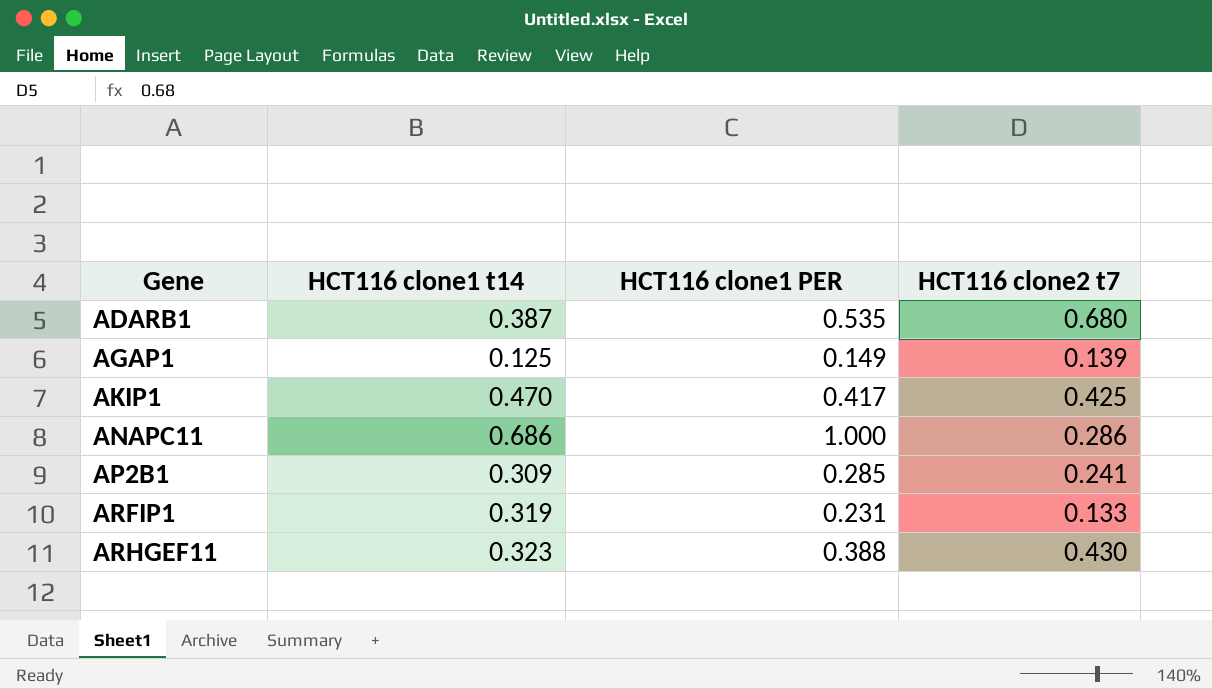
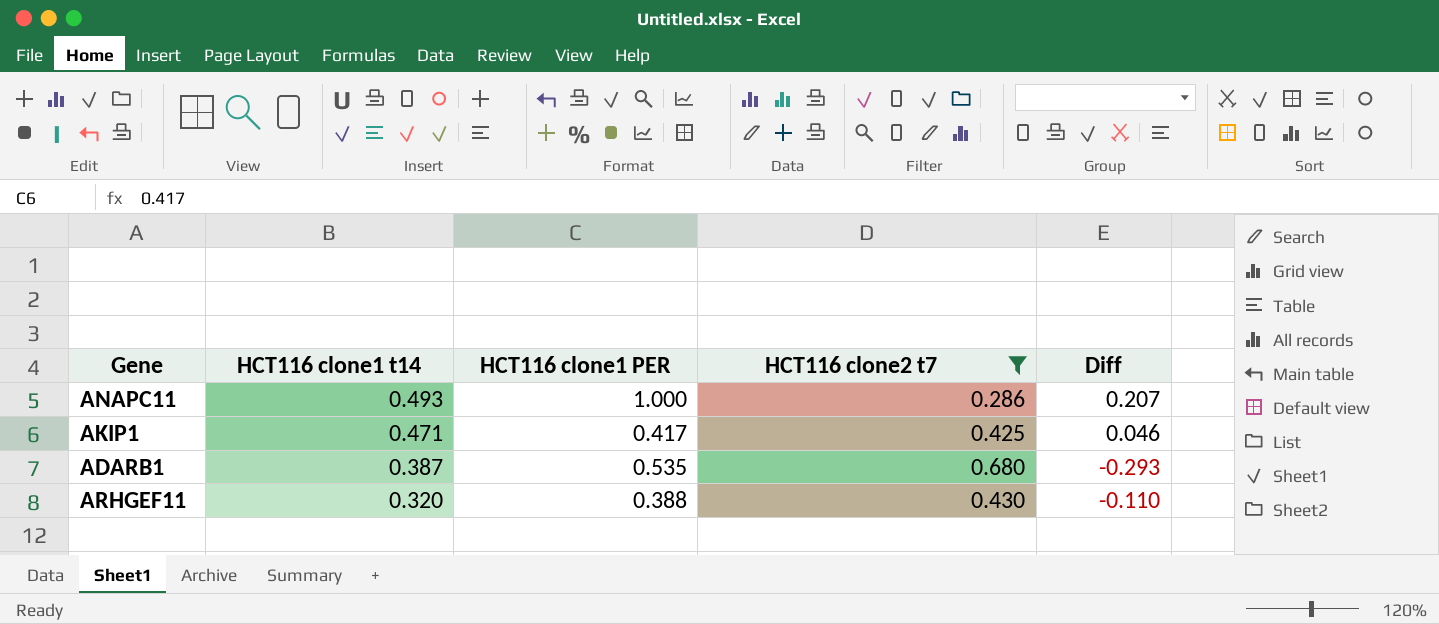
filter: none -> HCT116 clone2 t7 >= 0.286
row order: Gene ascending -> HCT116 clone1 t14 descending
column Diff | formula: none -> [HCT116 clone1 t14] - [HCT116 clone2 t7]
ANAPC11 | HCT116 clone1 t14: 0.686 -> 0.493
AKIP1 | HCT116 clone1 t14: 0.470 -> 0.471
ARHGEF11 | HCT116 clone1 t14: 0.323 -> 0.320

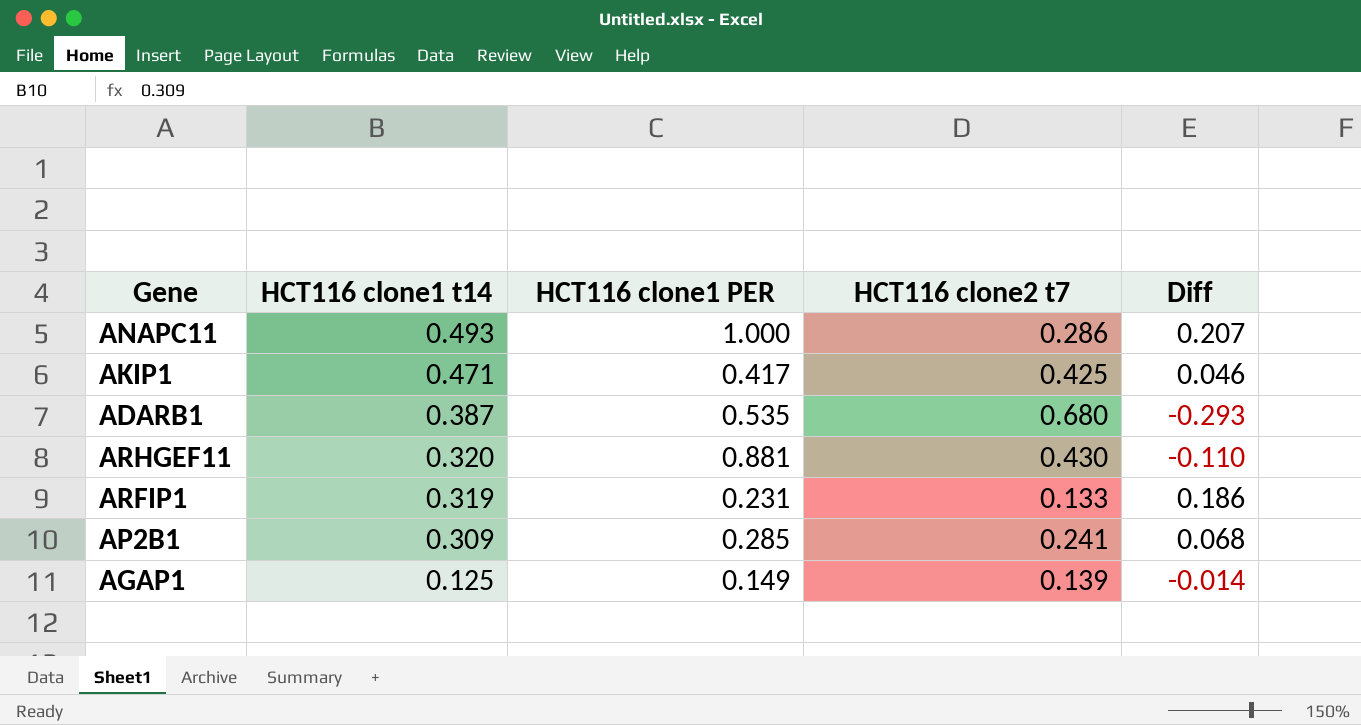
filter: HCT116 clone2 t7 >= 0.286 -> none
ARHGEF11 | HCT116 clone1 PER: 0.388 -> 0.881

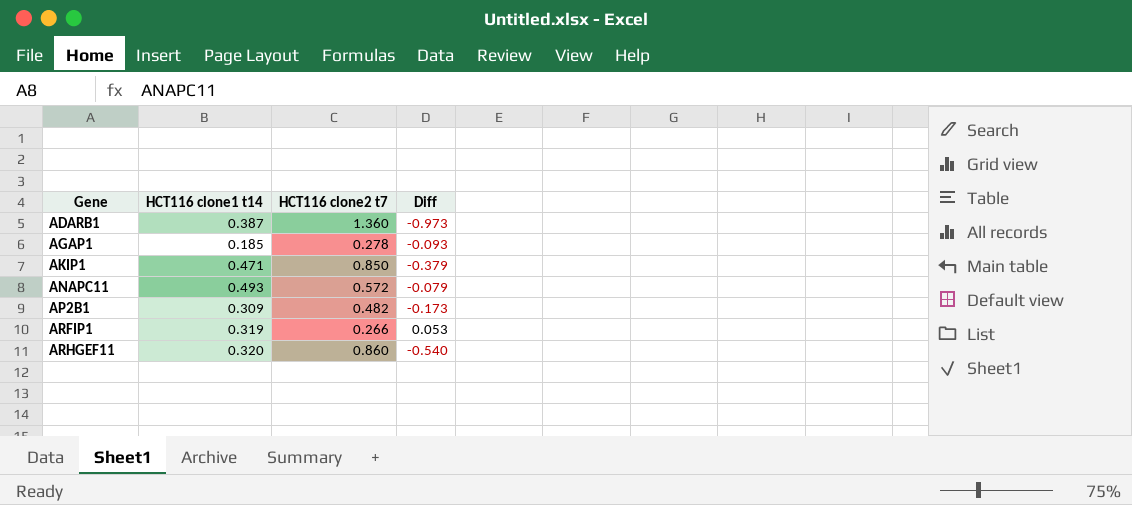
row order: HCT116 clone1 t14 descending -> Gene ascending
column HCT116 clone1 PER | position: 3 -> none
ADARB1 | HCT116 clone2 t7: 0.680 -> 1.360
ADARB1 | Diff: -0.293 -> -0.973
AGAP1 | HCT116 clone1 t14: 0.125 -> 0.185
AGAP1 | HCT116 clone2 t7: 0.139 -> 0.278
AGAP1 | Diff: -0.014 -> -0.093
AKIP1 | HCT116 clone2 t7: 0.425 -> 0.850
AKIP1 | Diff: 0.046 -> -0.379
ANAPC11 | HCT116 clone2 t7: 0.286 -> 0.572
ANAPC11 | Diff: 0.207 -> -0.079
AP2B1 | HCT116 clone2 t7: 0.241 -> 0.482
AP2B1 | Diff: 0.068 -> -0.173
ARFIP1 | HCT116 clone2 t7: 0.133 -> 0.266
ARFIP1 | Diff: 0.186 -> 0.053
ARHGEF11 | HCT116 clone2 t7: 0.430 -> 0.860
ARHGEF11 | Diff: -0.110 -> -0.540

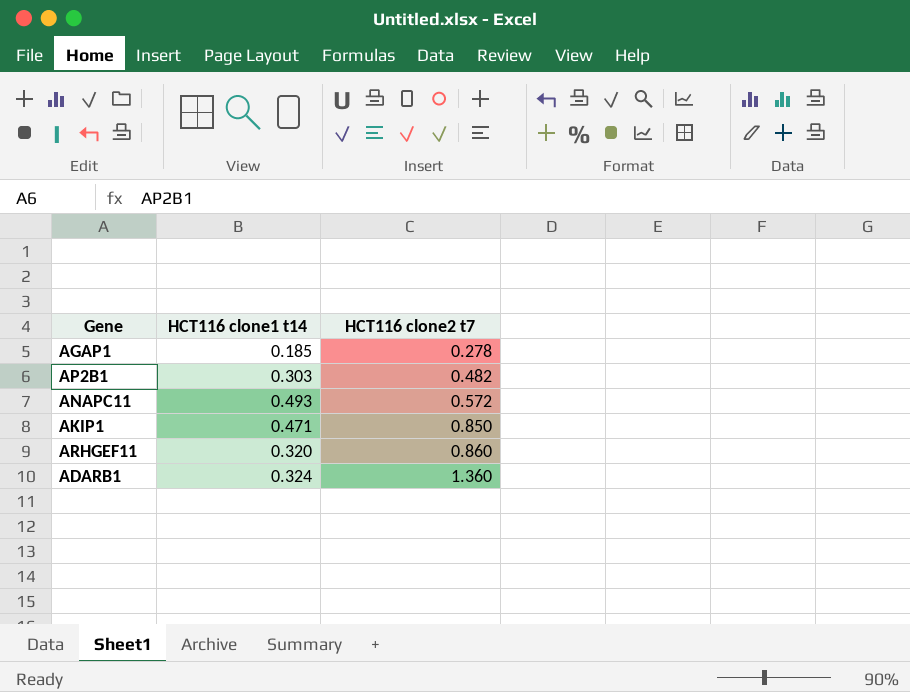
row order: Gene ascending -> HCT116 clone2 t7 ascending
column Diff | formula: [HCT116 clone1 t14] - [HCT116 clone2 t7] -> none
row ARFIP1: 0.319 | 0.266 | 0.053 -> none
AP2B1 | HCT116 clone1 t14: 0.309 -> 0.303
ADARB1 | HCT116 clone1 t14: 0.387 -> 0.324

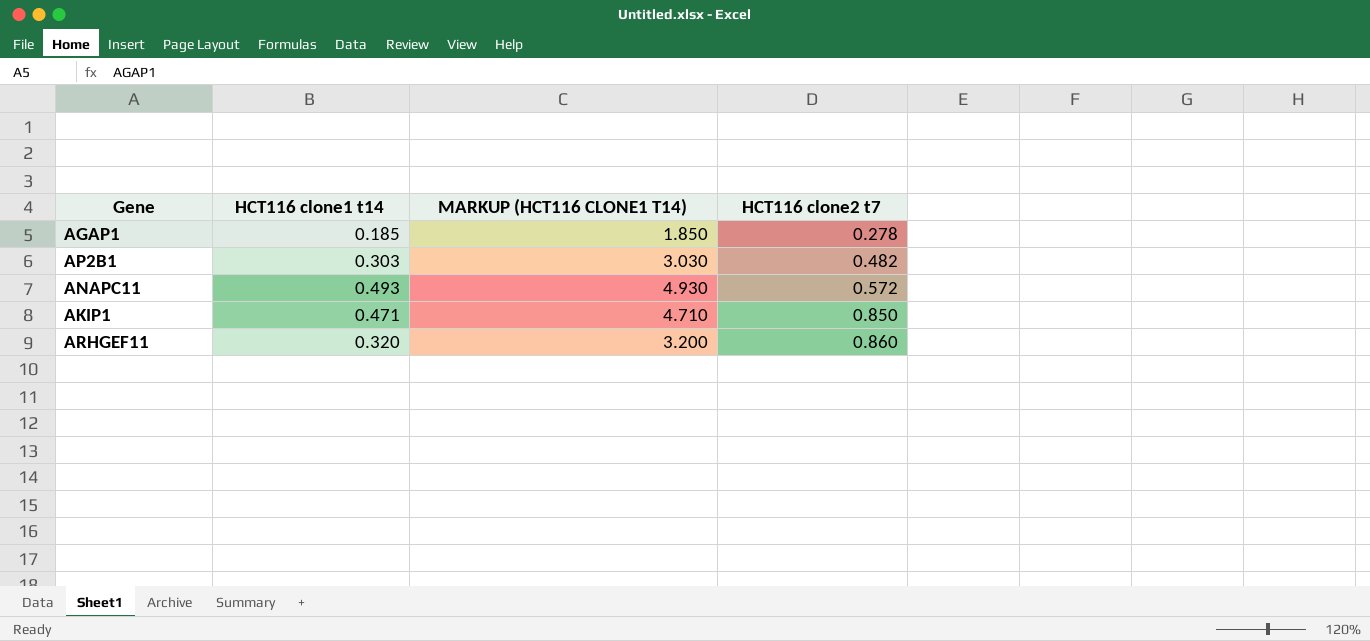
column MARKUP (HCT116 CLONE1 T14) | formula: none -> [HCT116 clone1 t14] * 10
row ADARB1: 0.324 | 1.360 -> none

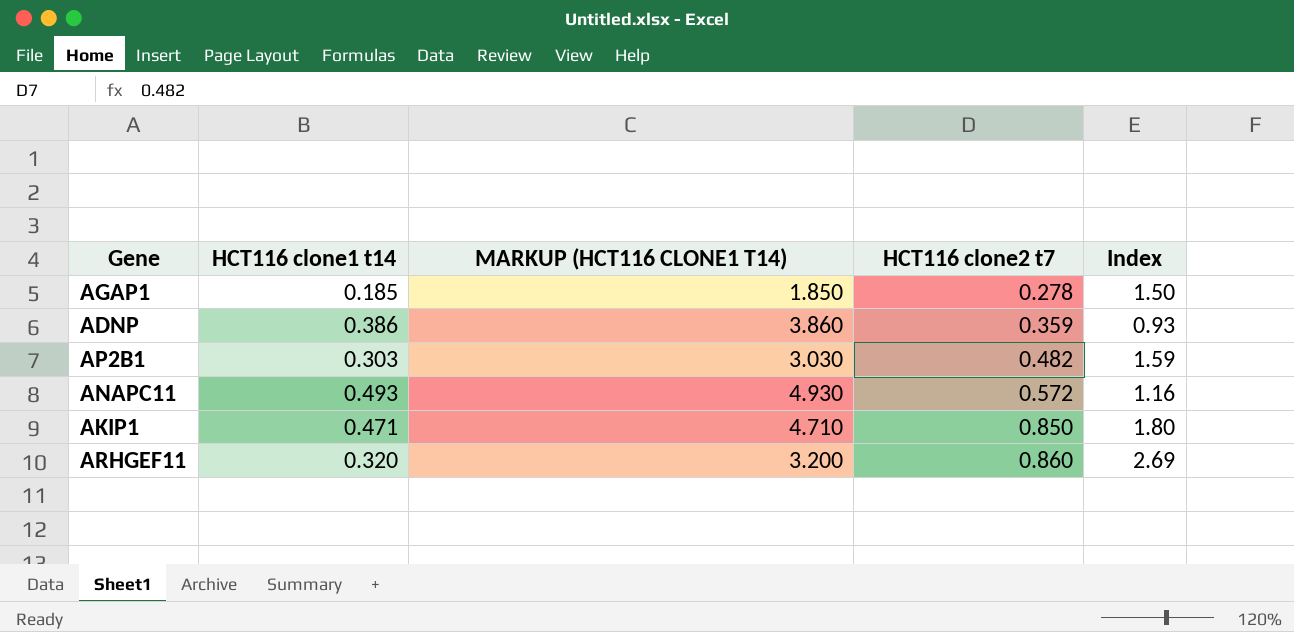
column Index | formula: none -> [HCT116 clone2 t7] / [HCT116 clone1 t14]
row ADNP: none -> 0.386 | 3.860 | 0.359 | 0.93

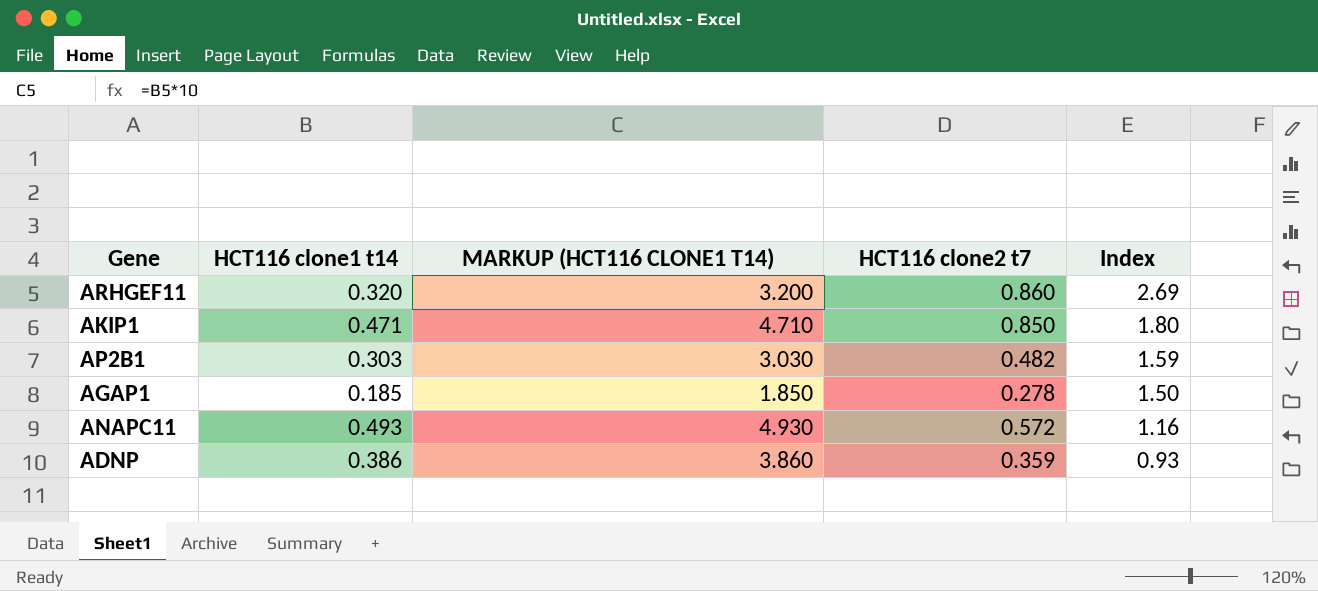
row order: HCT116 clone2 t7 ascending -> Index descending

